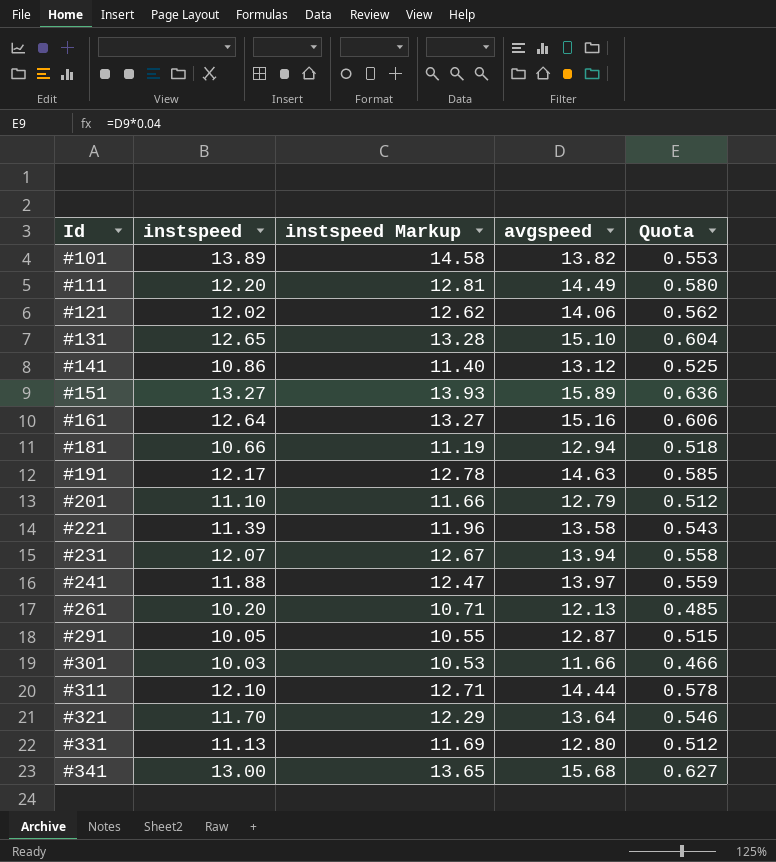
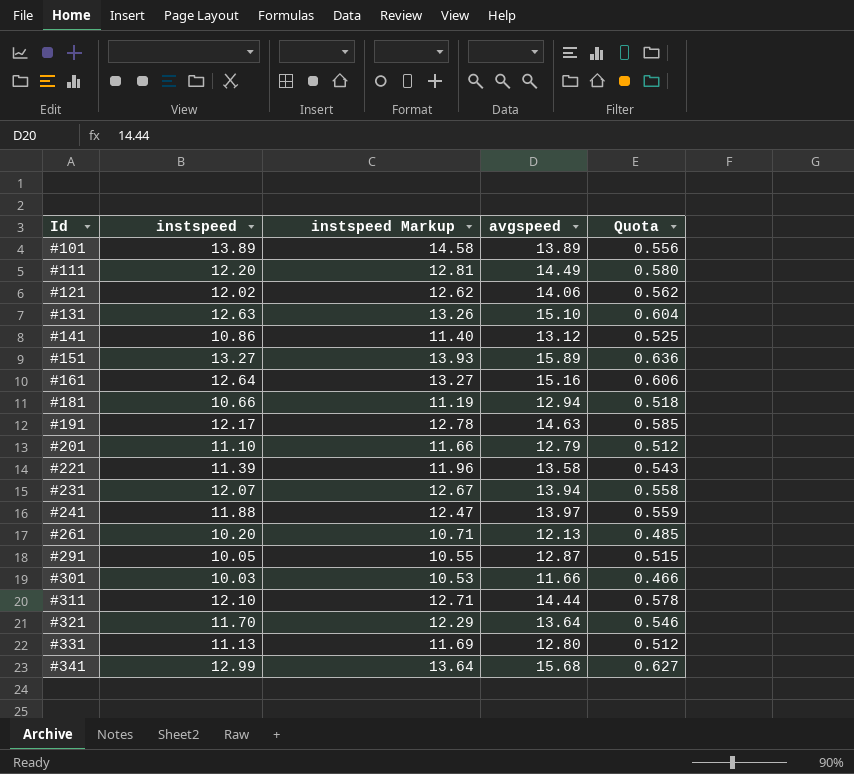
#101 | avgspeed: 13.82 -> 13.89
#101 | Quota: 0.553 -> 0.556
#131 | instspeed: 12.65 -> 12.63
#131 | instspeed Markup: 13.28 -> 13.26
#341 | instspeed: 13.00 -> 12.99
#341 | instspeed Markup: 13.65 -> 13.64

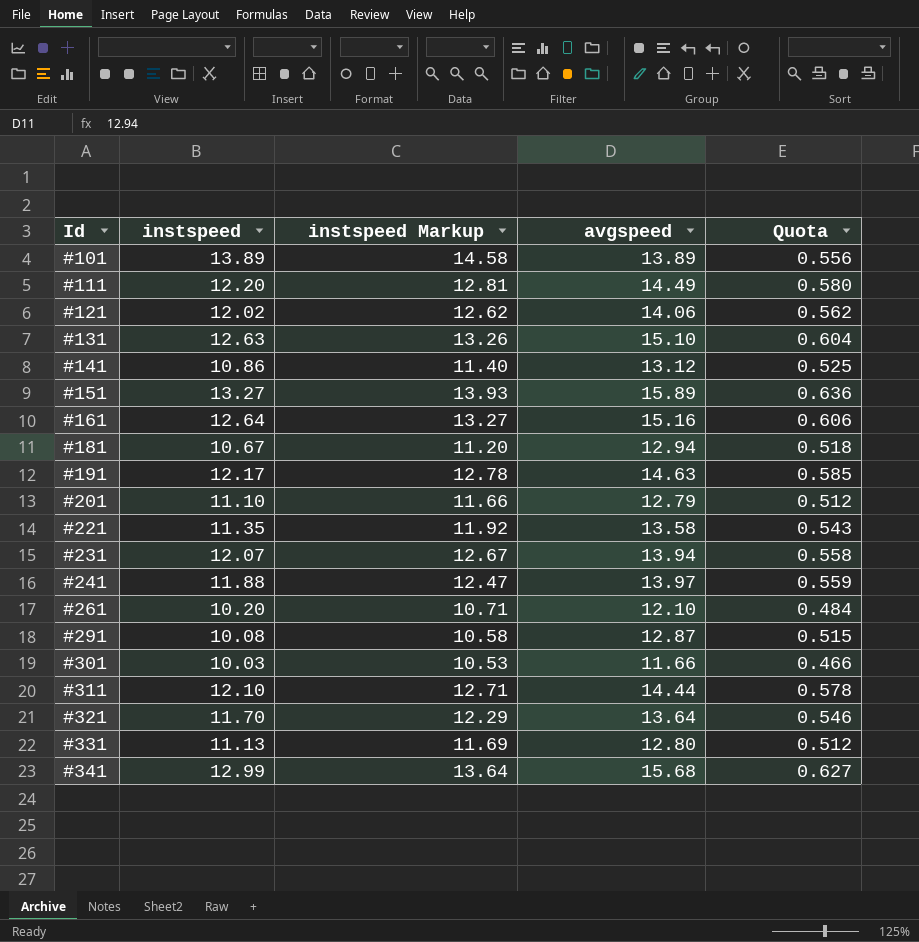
#181 | instspeed: 10.66 -> 10.67
#181 | instspeed Markup: 11.19 -> 11.20
#221 | instspeed: 11.39 -> 11.35
#221 | instspeed Markup: 11.96 -> 11.92
#261 | avgspeed: 12.13 -> 12.10
#261 | Quota: 0.485 -> 0.484
#291 | instspeed: 10.05 -> 10.08
#291 | instspeed Markup: 10.55 -> 10.58

